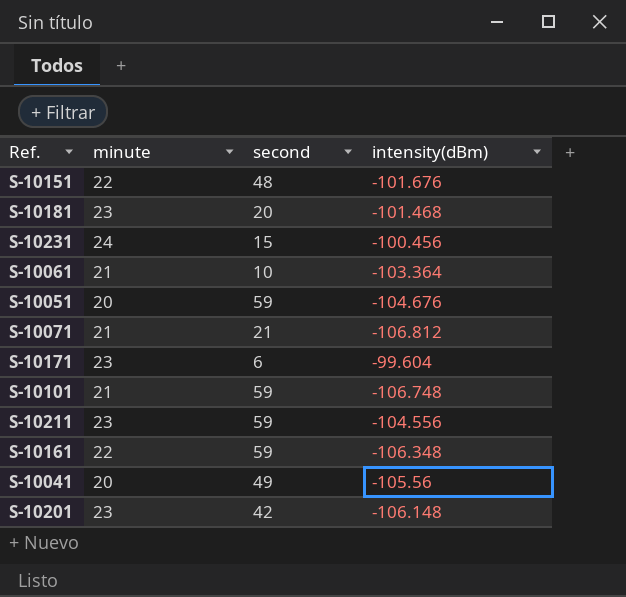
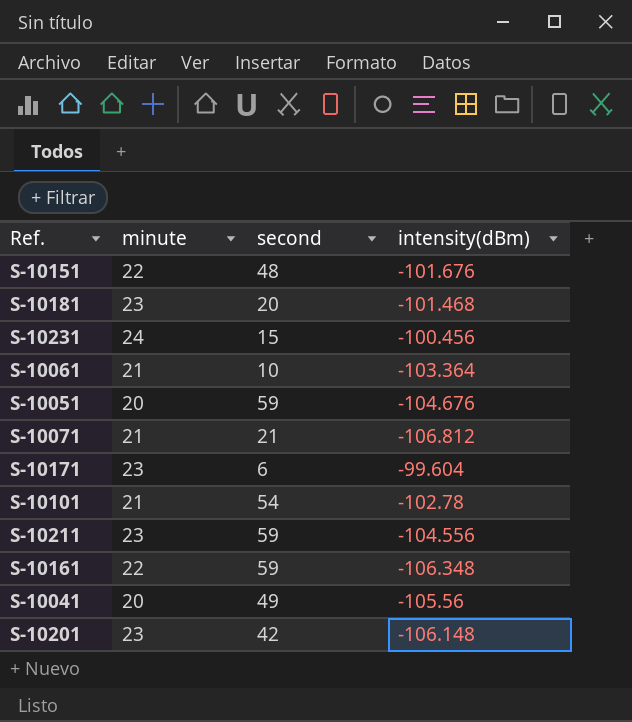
S-10101 | second: 59 -> 54
S-10101 | intensity(dBm): -106.748 -> -102.78

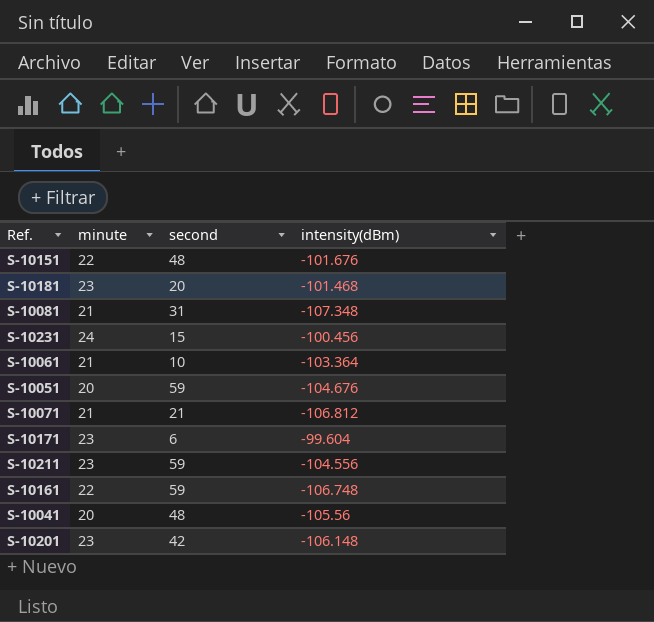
row S-10101: 21 | 54 | -102.78 -> none
row S-10081: none -> 21 | 31 | -107.348
S-10161 | intensity(dBm): -106.348 -> -106.748
S-10041 | second: 49 -> 48

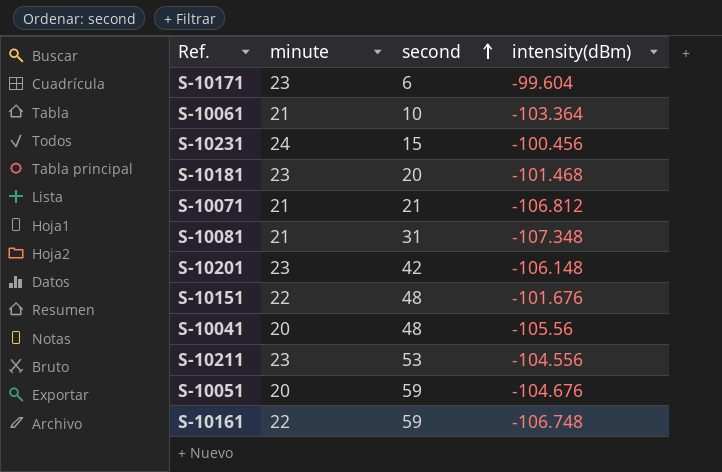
row order: none -> second ascending
S-10211 | second: 59 -> 53

